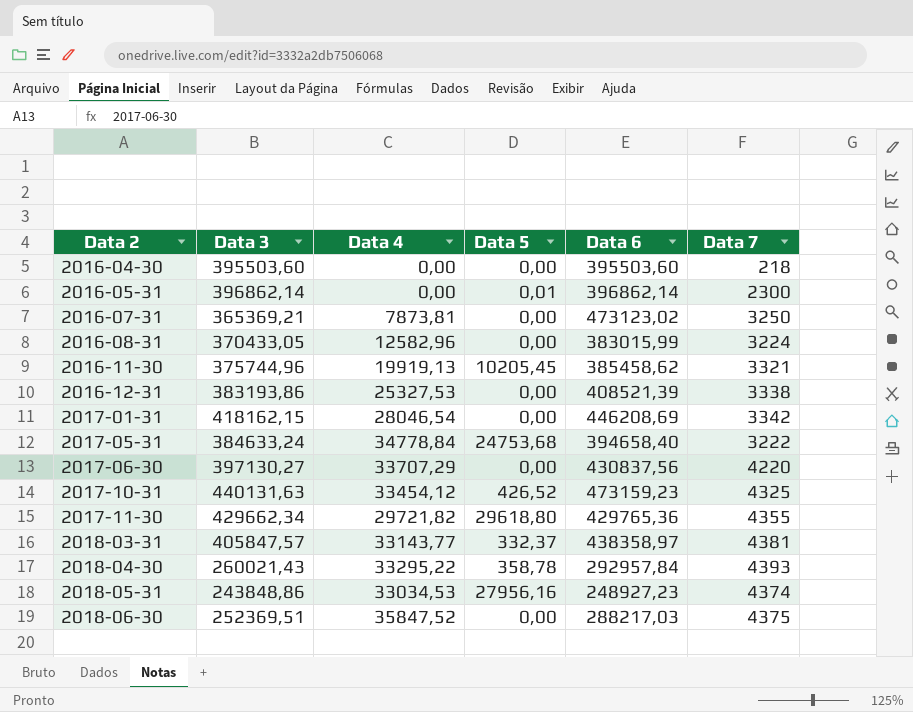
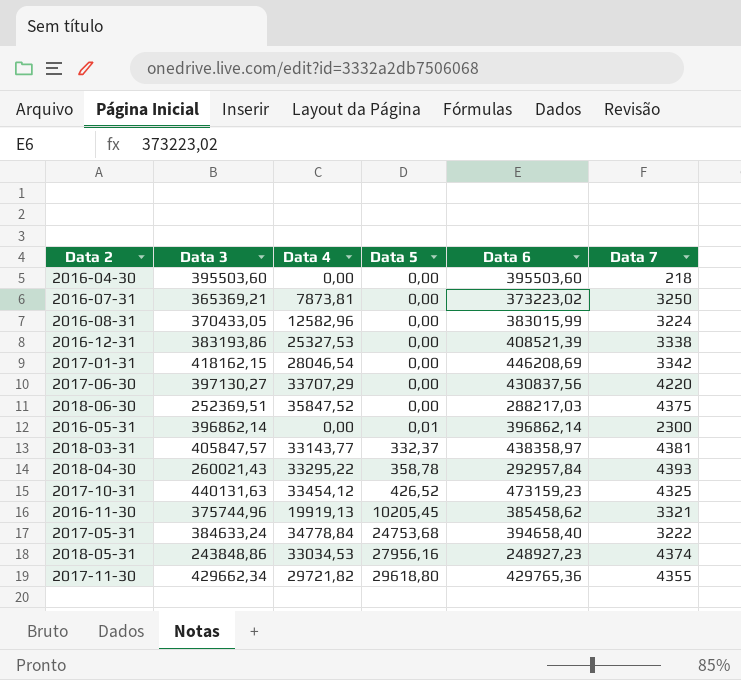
row order: Data 2 ascending -> Data 5 ascending
2016-07-31 | Data 6: 473123,02 -> 373223,02

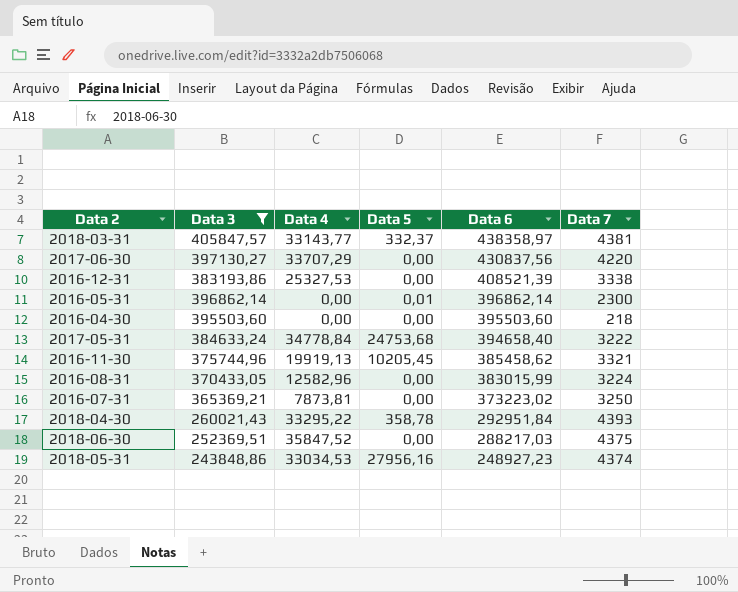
filter: none -> Data 3 <= 405847,57
row order: Data 5 ascending -> Data 6 descending
2018-04-30 | Data 6: 292957,84 -> 292951,84

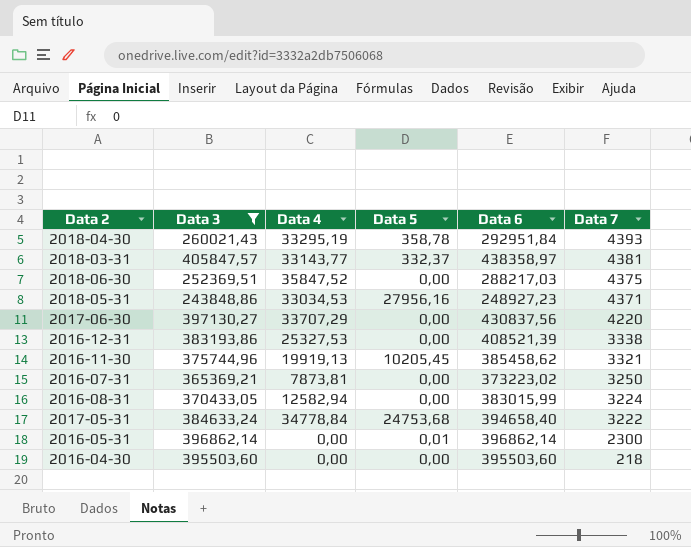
row order: Data 6 descending -> Data 7 descending
2018-04-30 | Data 4: 33295,22 -> 33295,19
2018-05-31 | Data 7: 4374 -> 4371
2016-08-31 | Data 4: 12582,96 -> 12582,94

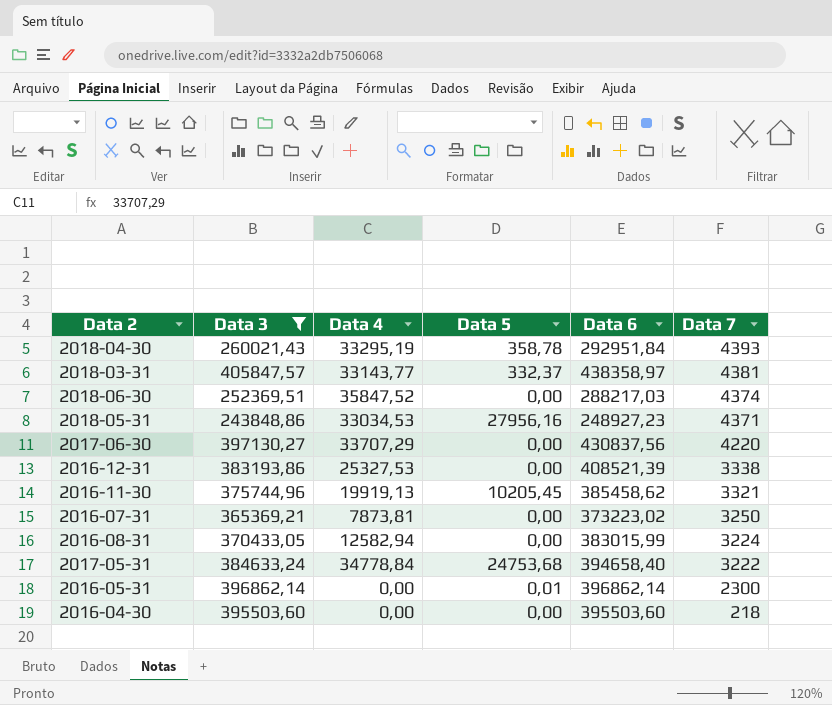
2018-06-30 | Data 7: 4375 -> 4374

